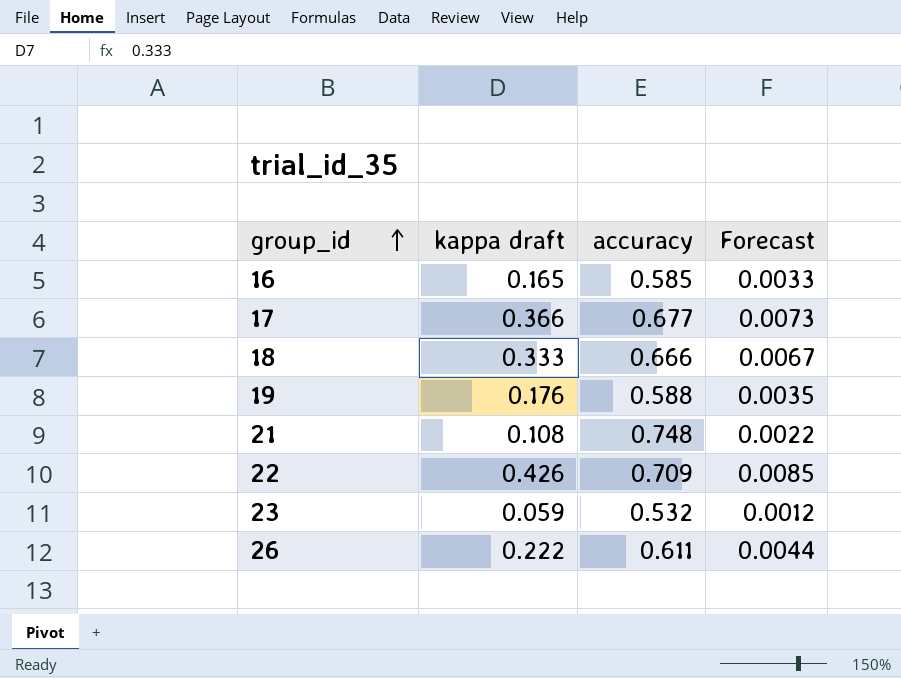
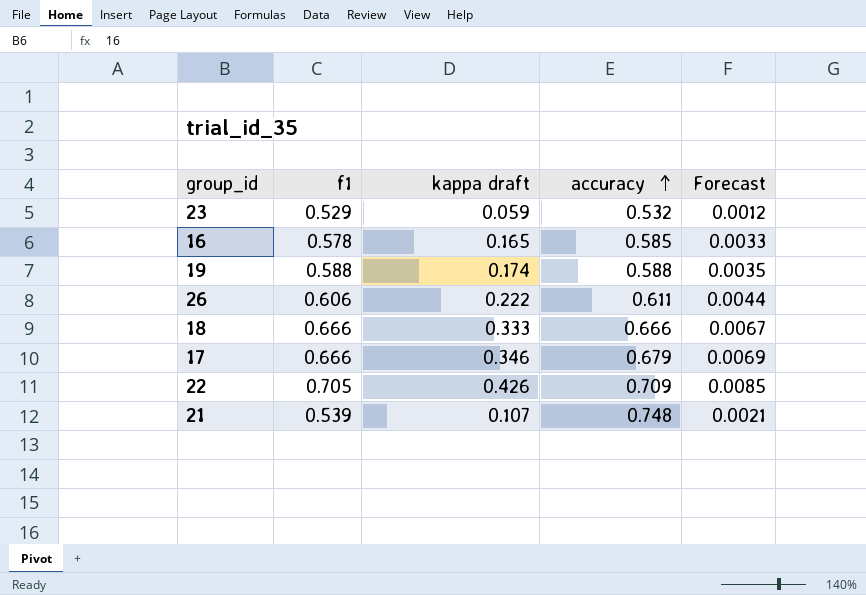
row order: group_id ascending -> accuracy ascending
column f1 | position: none -> 2
19 | kappa draft: 0.176 -> 0.174
17 | kappa draft: 0.366 -> 0.346
17 | accuracy: 0.677 -> 0.679
17 | Forecast: 0.0073 -> 0.0069
21 | kappa draft: 0.108 -> 0.107
21 | Forecast: 0.0022 -> 0.0021

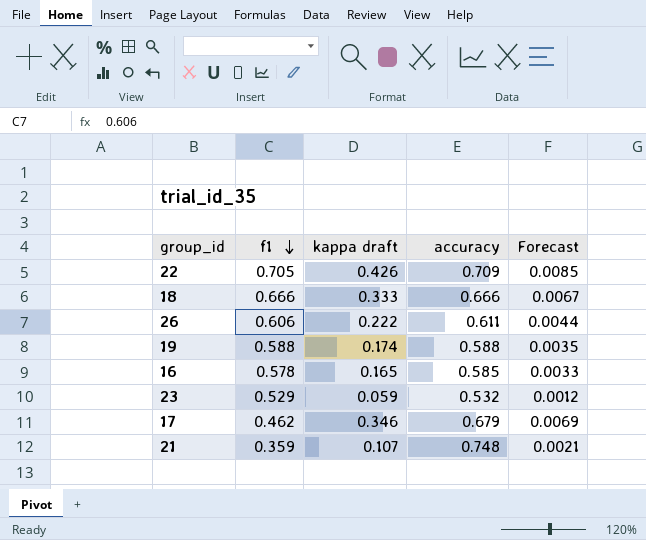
row order: accuracy ascending -> f1 descending
17 | f1: 0.666 -> 0.462
21 | f1: 0.539 -> 0.359

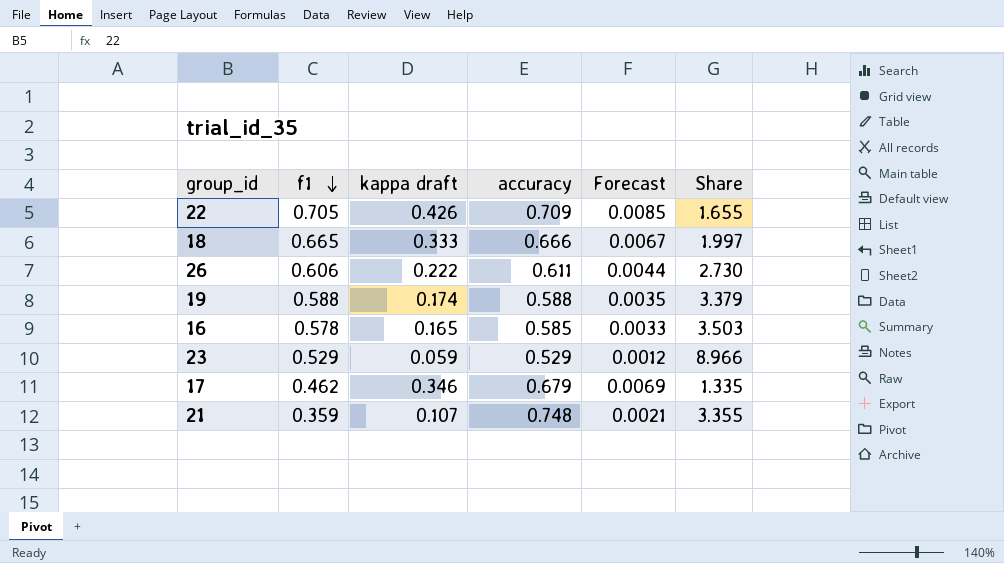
column Share | formula: none -> [f1] / [kappa draft]
18 | f1: 0.666 -> 0.665
23 | accuracy: 0.532 -> 0.529

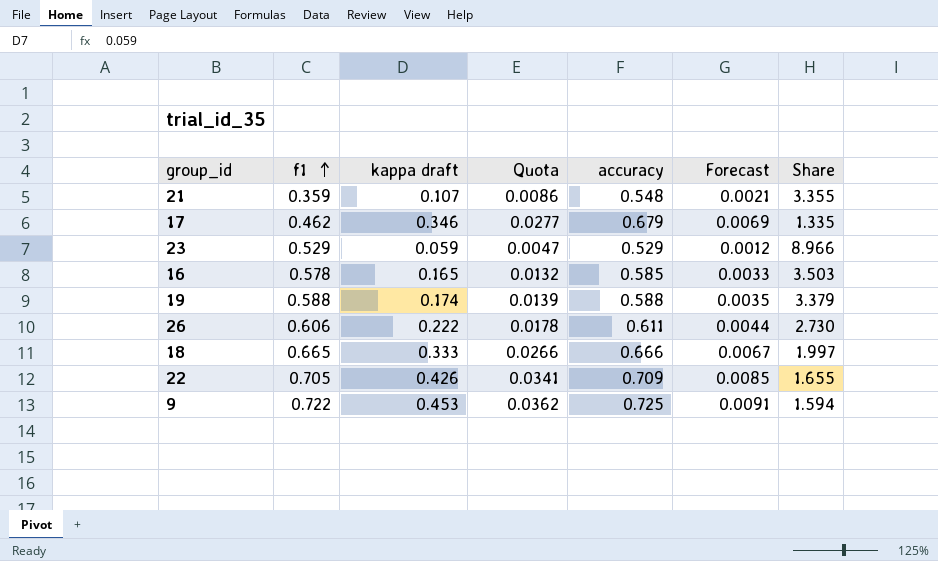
row order: f1 descending -> f1 ascending
column Quota | formula: none -> [kappa draft] * 0.08
21 | accuracy: 0.748 -> 0.548
row 9: none -> 0.722 | 0.453 | 0.0362 | 0.725 | 0.0091 | 1.594

